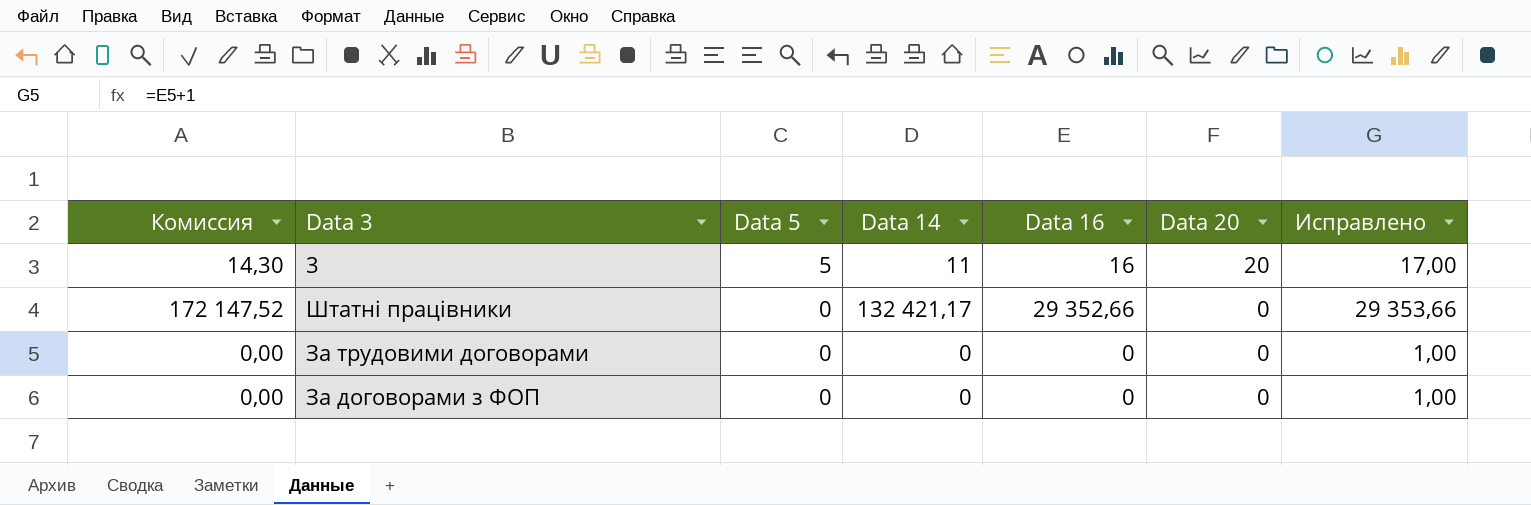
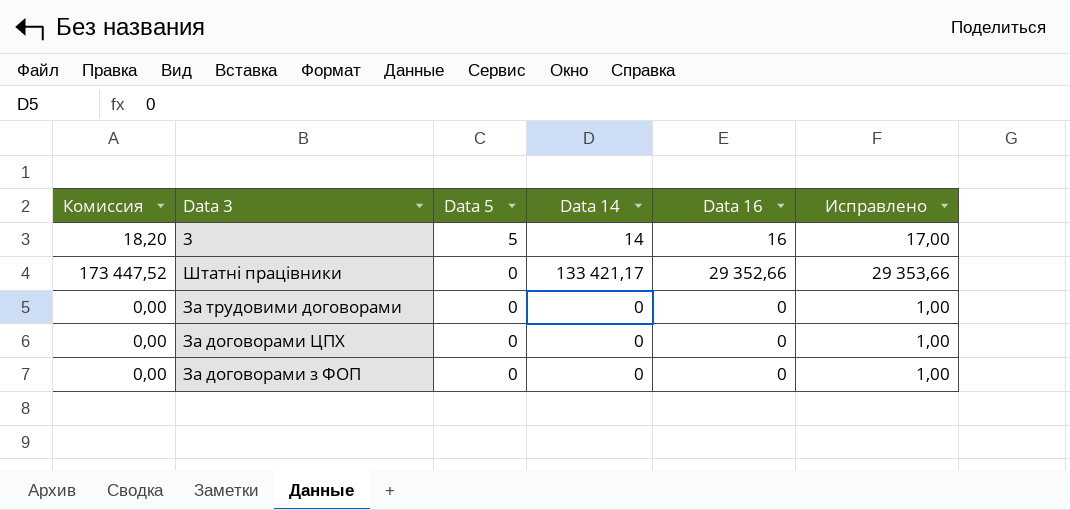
column Data 20 | position: 6 -> none
3 | Комиссия: 14,30 -> 18,20
3 | Data 14: 11 -> 14
Штатні працівники | Комиссия: 172 147,52 -> 173 447,52
Штатні працівники | Data 14: 132 421,17 -> 133 421,17
row За договорами ЦПХ: none -> 0,00 | 0 | 0 | 0 | 1,00

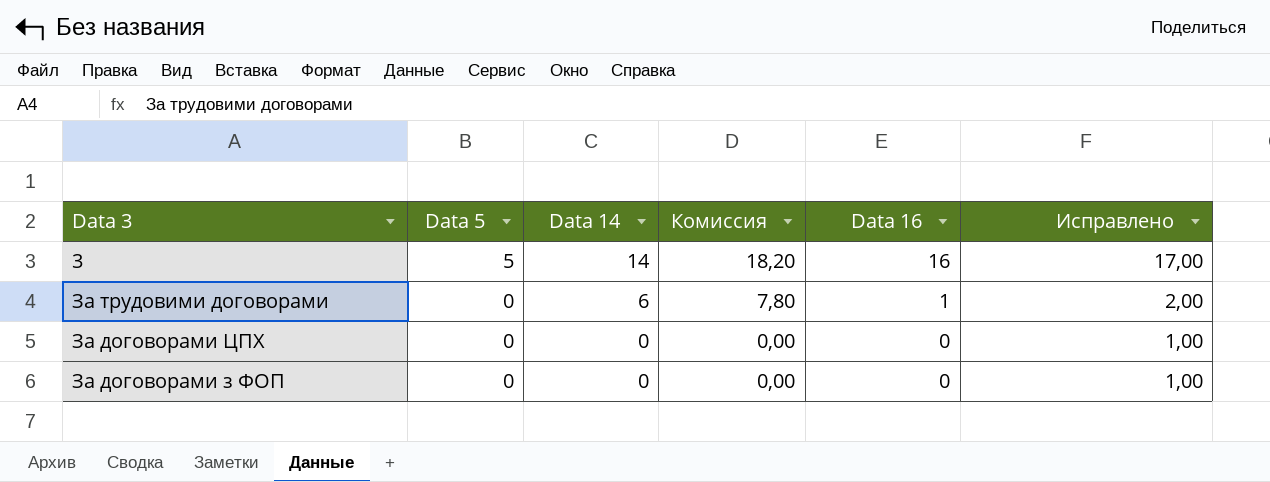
column Комиссия | position: 1 -> 4
row Штатні працівники: 173 447,52 | 0 | 133 421,17 | 29 352,66 | 29 353,66 -> none
За трудовими договорами | Data 14: 0 -> 6
За трудовими договорами | Комиссия: 0,00 -> 7,80
За трудовими договорами | Data 16: 0 -> 1
За трудовими договорами | Исправлено: 1,00 -> 2,00

